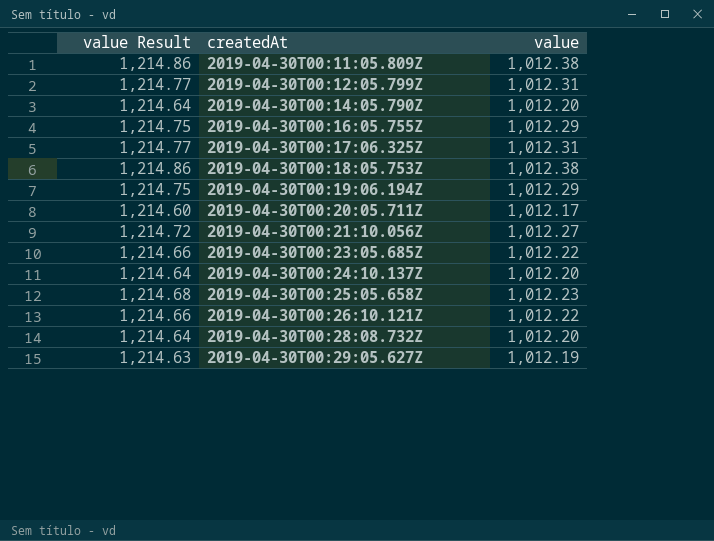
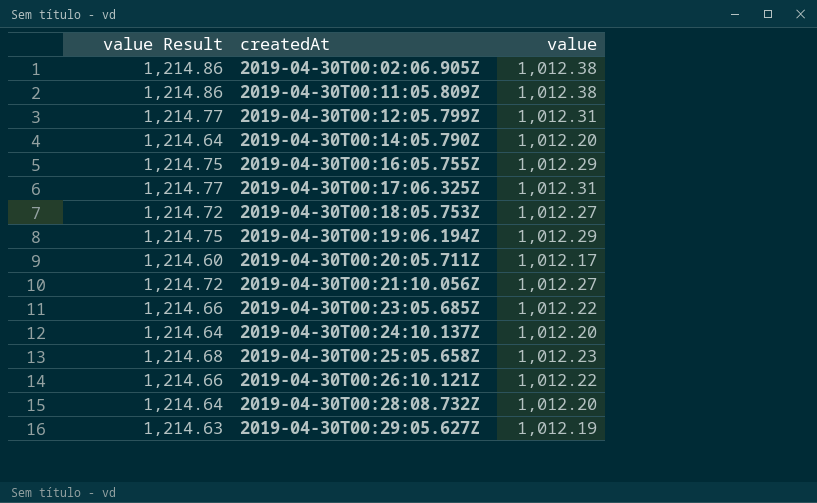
row 2019-04-30T00:02:06.905Z: none -> 1,214.86 | 1,012.38
2019-04-30T00:18:05.753Z | value Result: 1,214.86 -> 1,214.72
2019-04-30T00:18:05.753Z | value: 1,012.38 -> 1,012.27

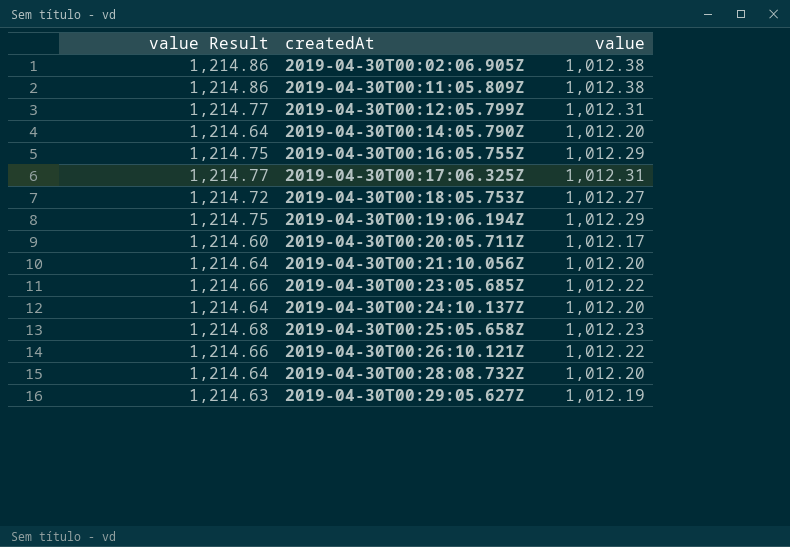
2019-04-30T00:21:10.056Z | value Result: 1,214.72 -> 1,214.64
2019-04-30T00:21:10.056Z | value: 1,012.27 -> 1,012.20

